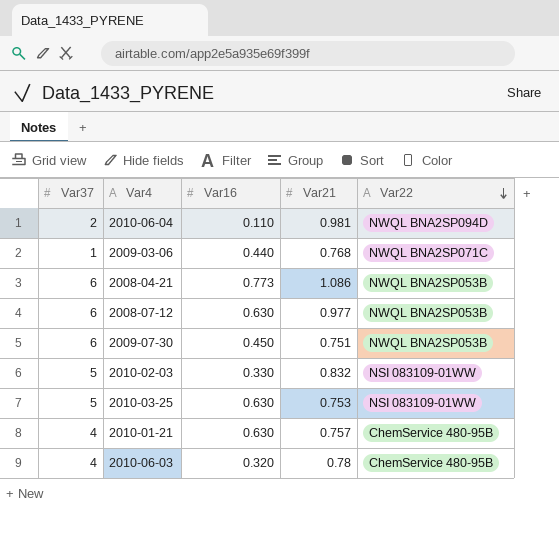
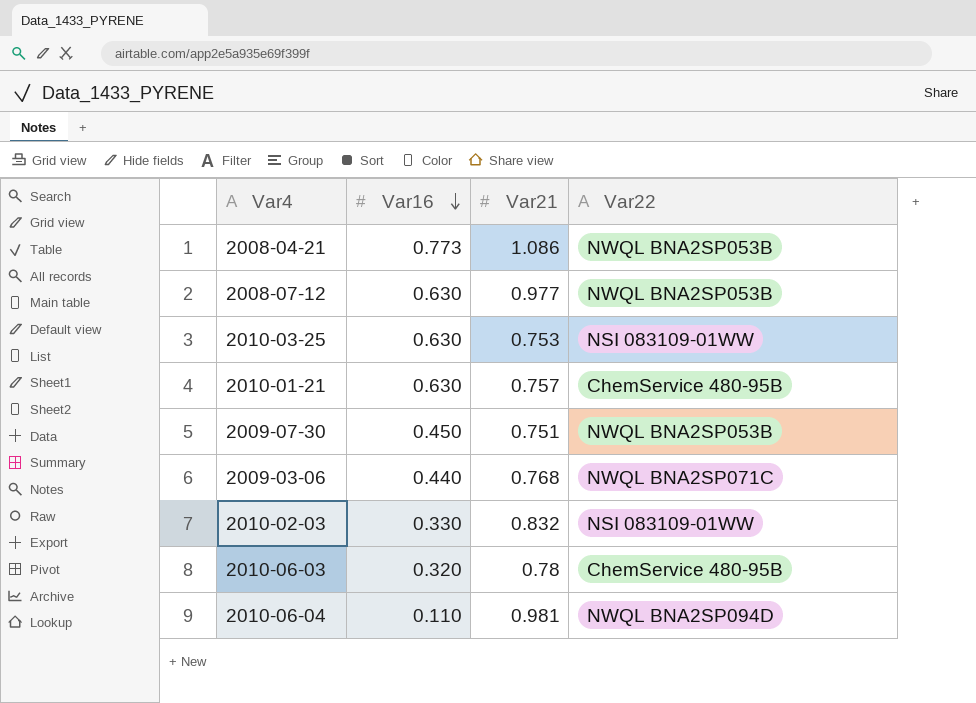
row order: Var22 descending -> Var16 descending
column Var37 | position: 1 -> none

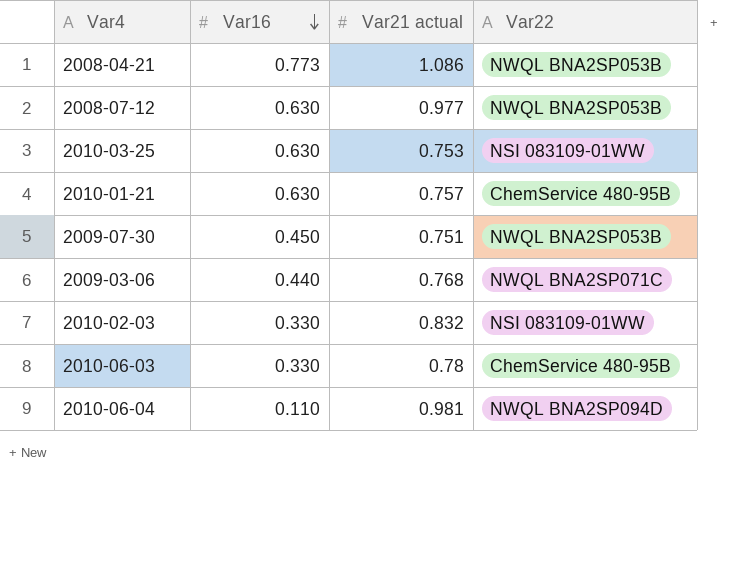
column name: Var21 -> Var21 actual
2010-06-03 | Var16: 0.320 -> 0.330

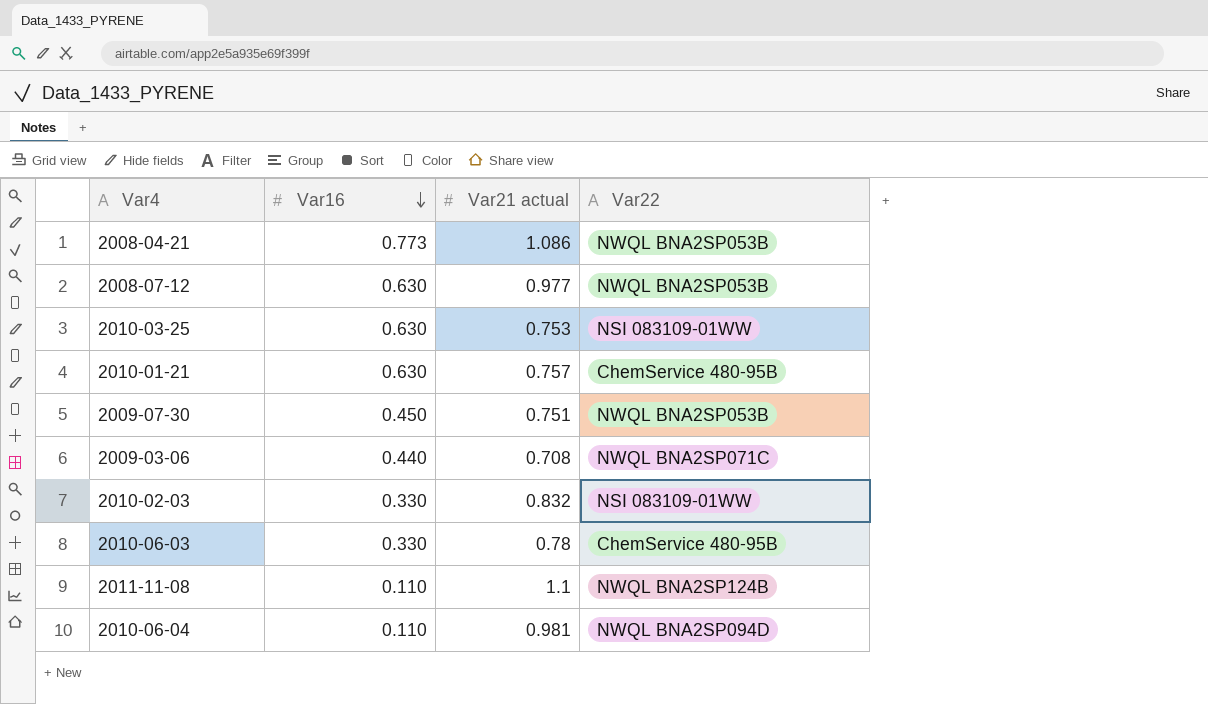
2009-03-06 | Var21 actual: 0.768 -> 0.708
row 2011-11-08: none -> 0.110 | 1.1 | NWQL BNA2SP124B

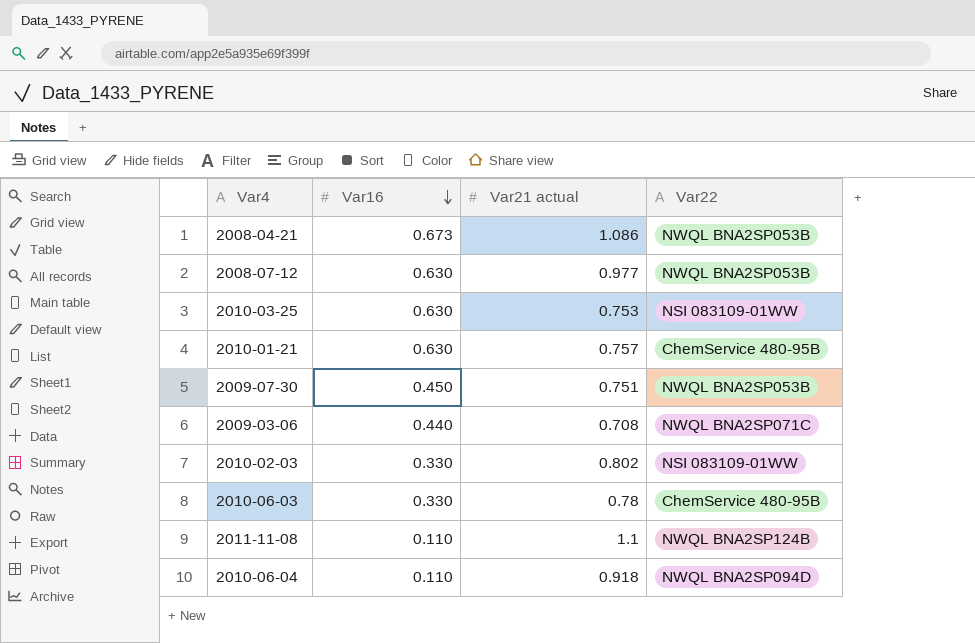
2008-04-21 | Var16: 0.773 -> 0.673
2010-02-03 | Var21 actual: 0.832 -> 0.802
2010-06-04 | Var21 actual: 0.981 -> 0.918

